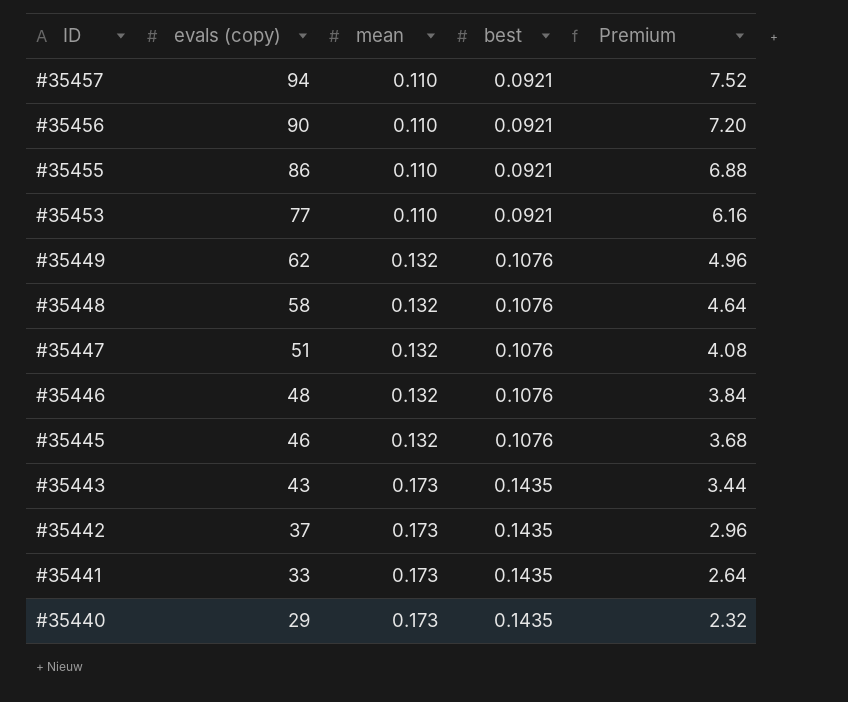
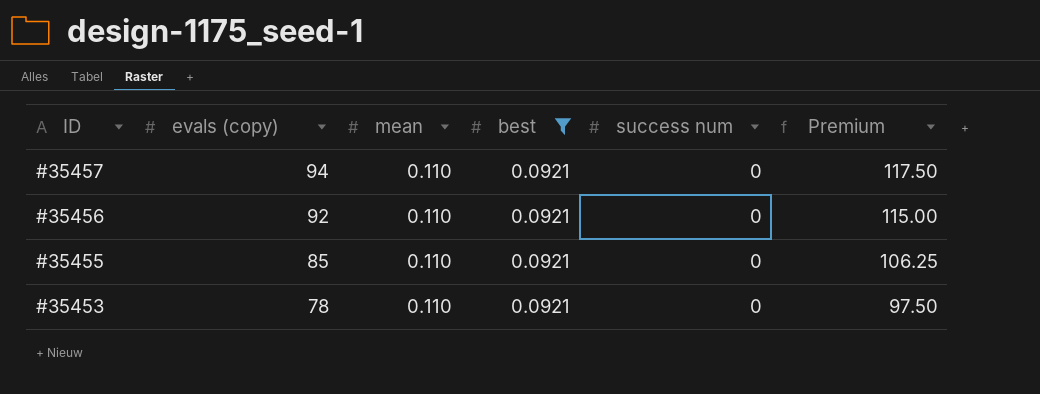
filter: none -> best = 0.0921
column success num | position: none -> 5
column Premium | formula: [evals (copy)] * 0.08 -> [evals (copy)] * 1.25
#35456 | evals (copy): 90 -> 92
#35455 | evals (copy): 86 -> 85
#35453 | evals (copy): 77 -> 78

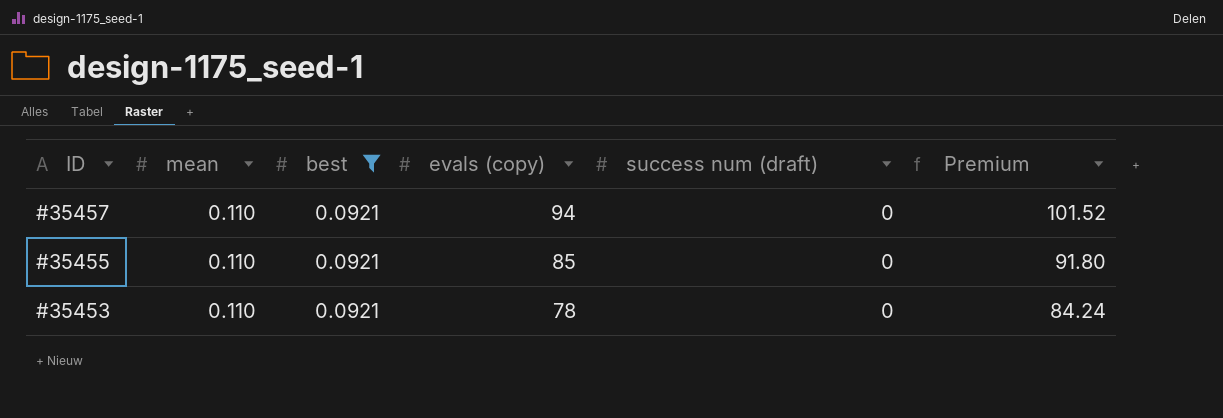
column evals (copy) | position: 2 -> 4
column name: success num -> success num (draft)
column Premium | formula: [evals (copy)] * 1.25 -> [evals (copy)] * 1.08
row #35456: 92 | 0.110 | 0.0921 | 0 | 115.00 -> none

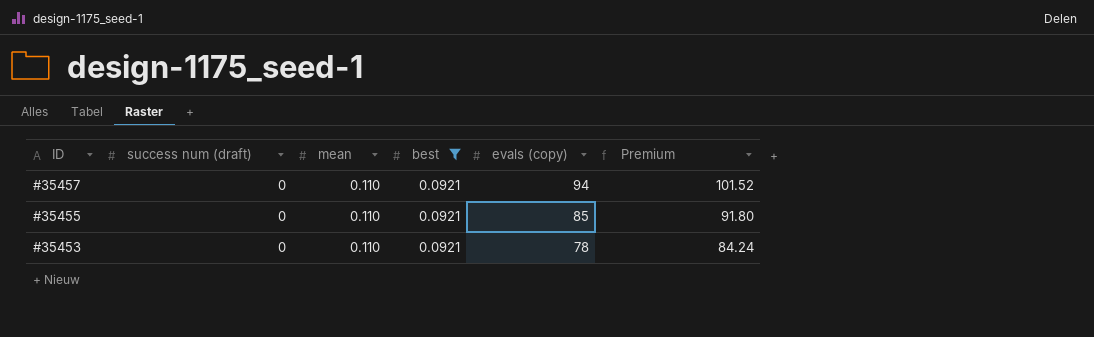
column success num (draft) | position: 5 -> 2

